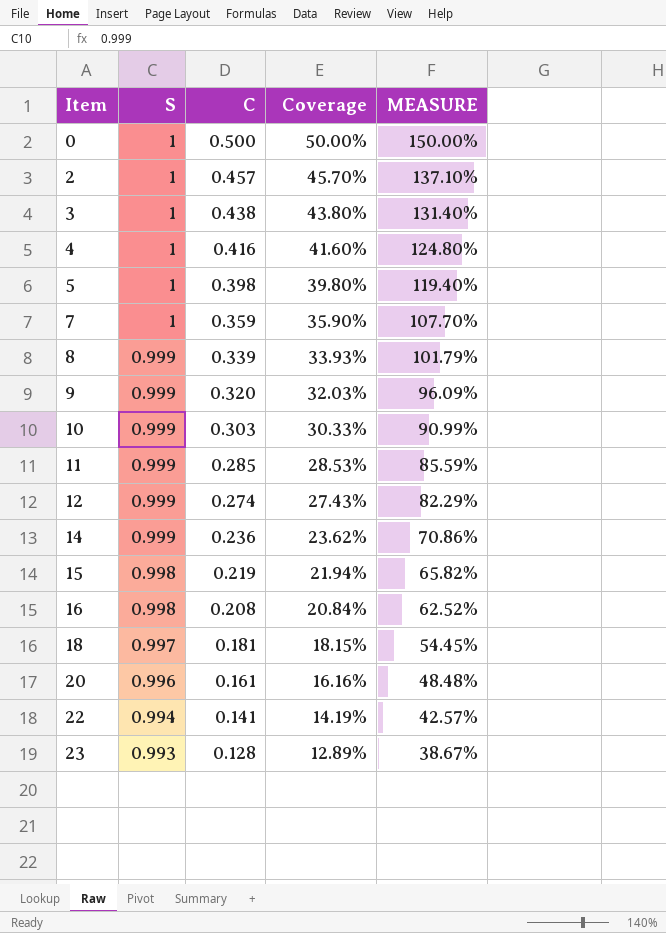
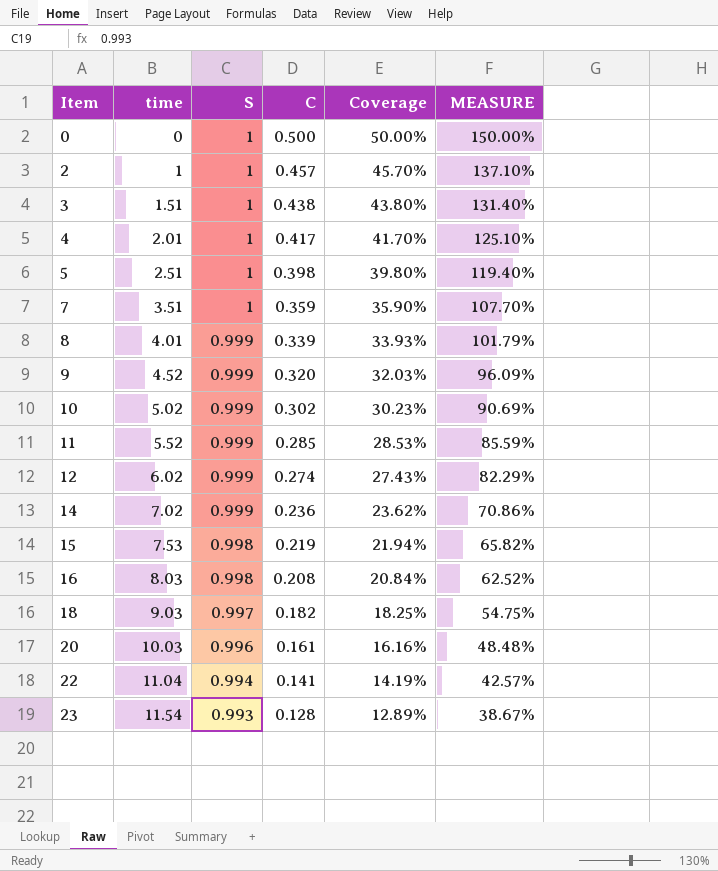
column time | position: none -> 2
4 | C: 0.416 -> 0.417
4 | Coverage: 41.60% -> 41.70%
4 | MEASURE: 124.80% -> 125.10%
10 | C: 0.303 -> 0.302
10 | Coverage: 30.33% -> 30.23%
10 | MEASURE: 90.99% -> 90.69%
18 | C: 0.181 -> 0.182
18 | Coverage: 18.15% -> 18.25%
18 | MEASURE: 54.45% -> 54.75%

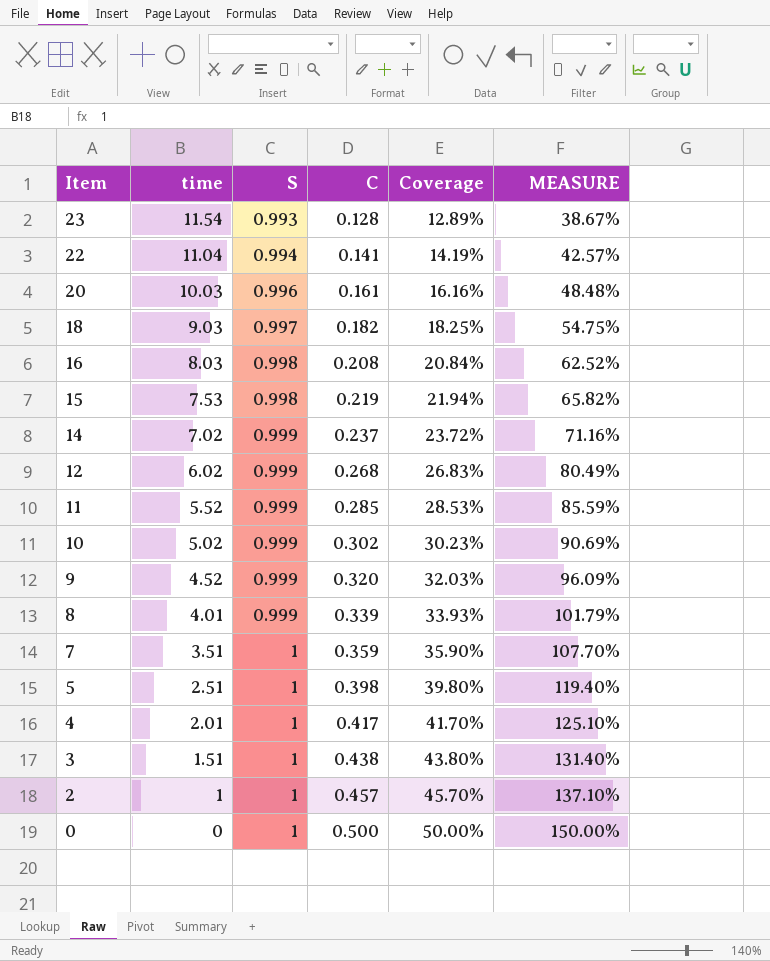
row order: Item ascending -> Item descending
14 | C: 0.236 -> 0.237
14 | Coverage: 23.62% -> 23.72%
14 | MEASURE: 70.86% -> 71.16%
12 | C: 0.274 -> 0.268
12 | Coverage: 27.43% -> 26.83%
12 | MEASURE: 82.29% -> 80.49%

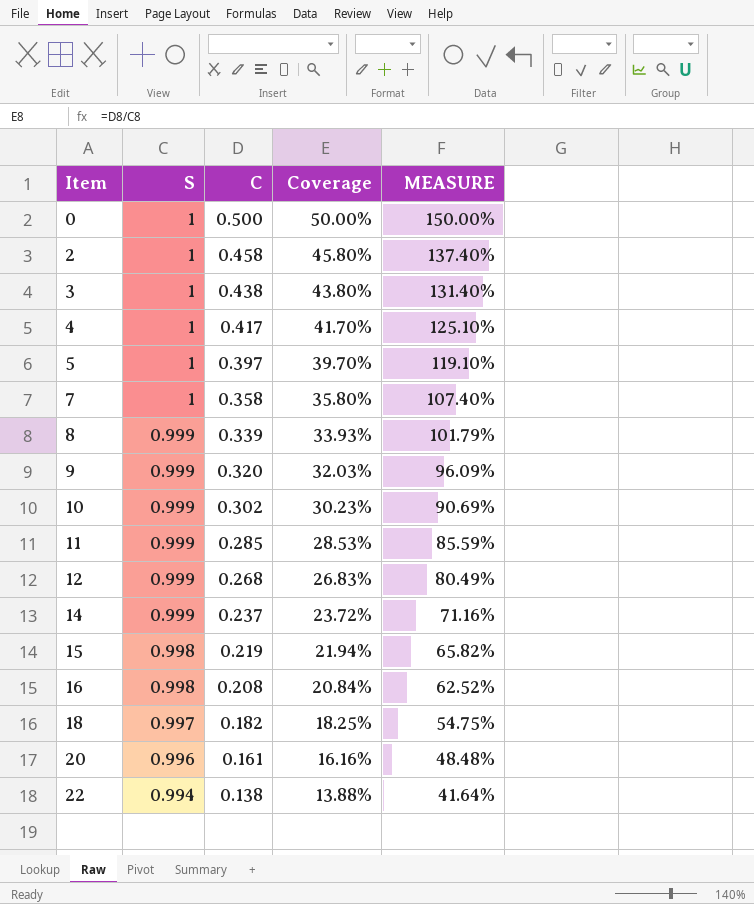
row order: Item descending -> Item ascending
column time | position: 2 -> none
row 23: 11.54 | 0.993 | 0.128 | 12.89% | 38.67% -> none
2 | C: 0.457 -> 0.458
2 | Coverage: 45.70% -> 45.80%
2 | MEASURE: 137.10% -> 137.40%
5 | C: 0.398 -> 0.397
5 | Coverage: 39.80% -> 39.70%
5 | MEASURE: 119.40% -> 119.10%
7 | C: 0.359 -> 0.358
7 | Coverage: 35.90% -> 35.80%
7 | MEASURE: 107.70% -> 107.40%
22 | C: 0.141 -> 0.138
22 | Coverage: 14.19% -> 13.88%
22 | MEASURE: 42.57% -> 41.64%

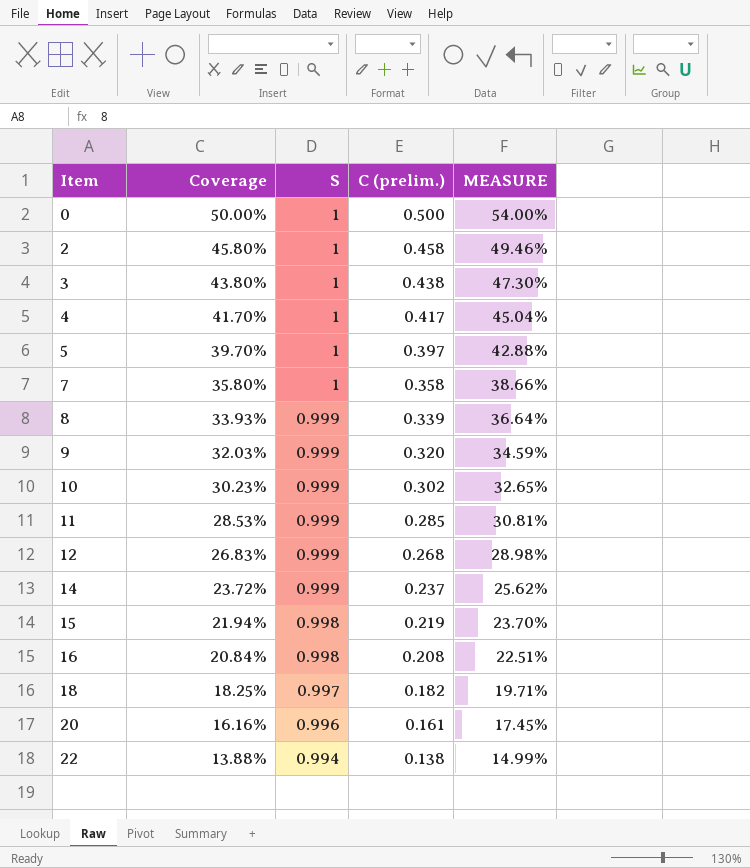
column Coverage | position: 4 -> 2
column name: C -> C (prelim.)
column MEASURE | formula: [Coverage] * 3 -> [Coverage] * 1.08

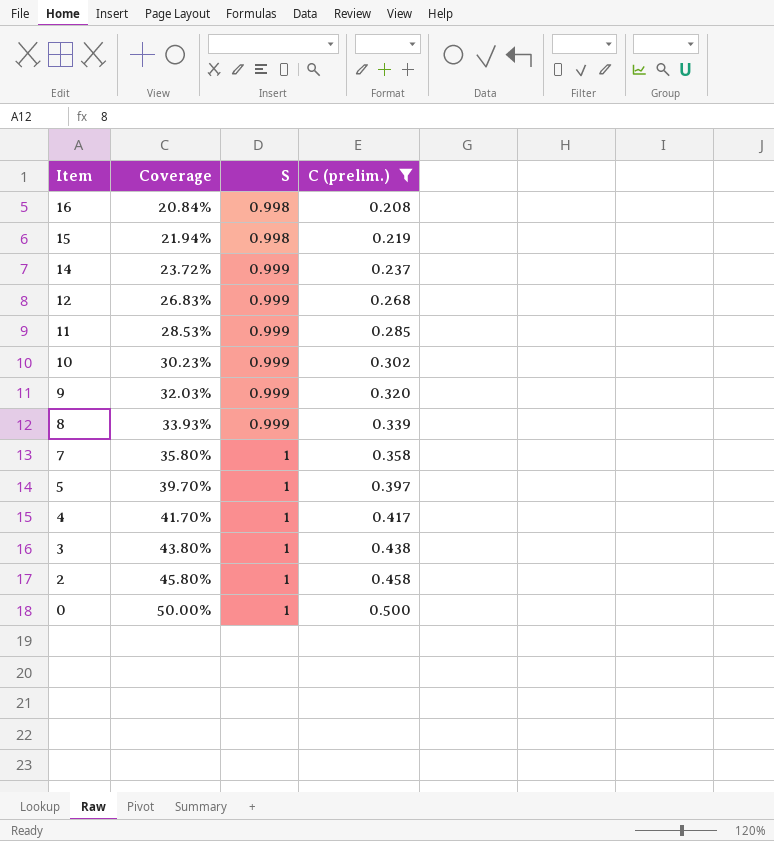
filter: none -> C (prelim.) >= 0.208
row order: Item ascending -> Item descending
column MEASURE | formula: [Coverage] * 1.08 -> none

